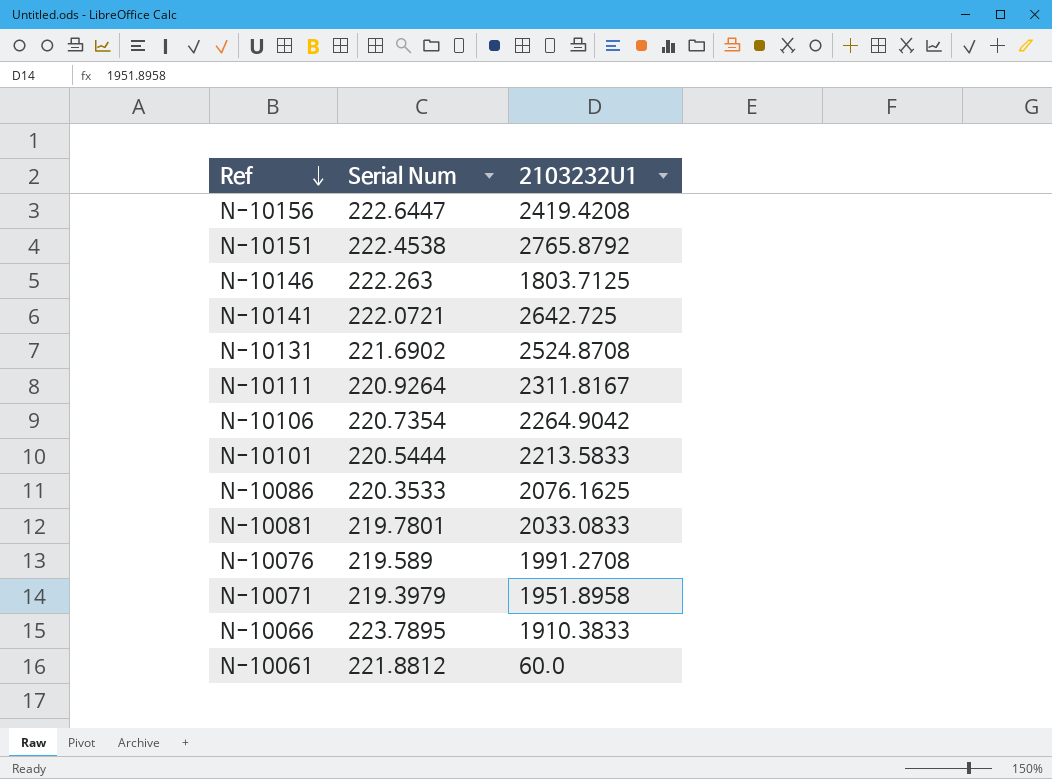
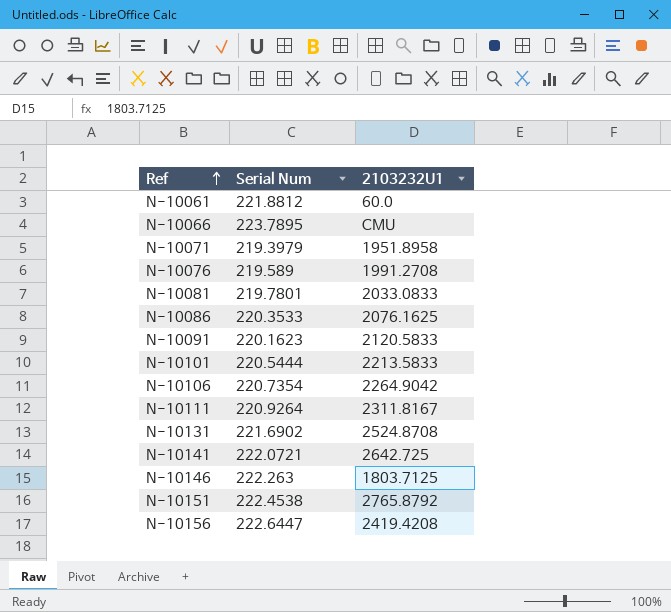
row order: Ref descending -> Ref ascending
N-10066 | 2103232U1: 1910.3833 -> CMU
row N-10091: none -> 220.1623 | 2120.5833

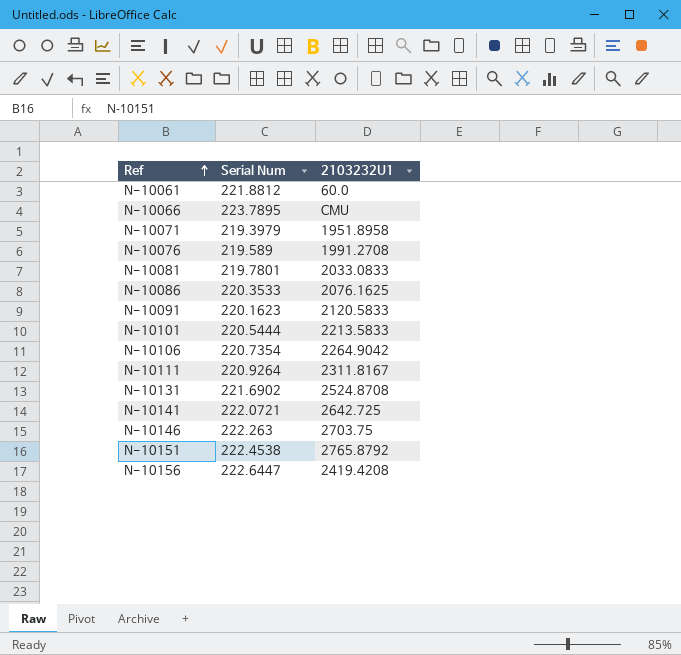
N-10146 | 2103232U1: 1803.7125 -> 2703.75

